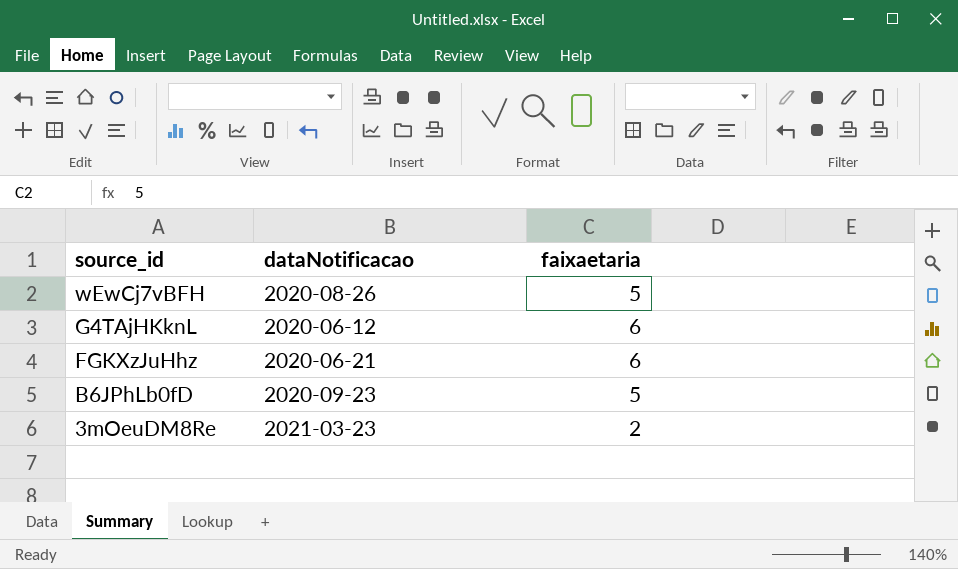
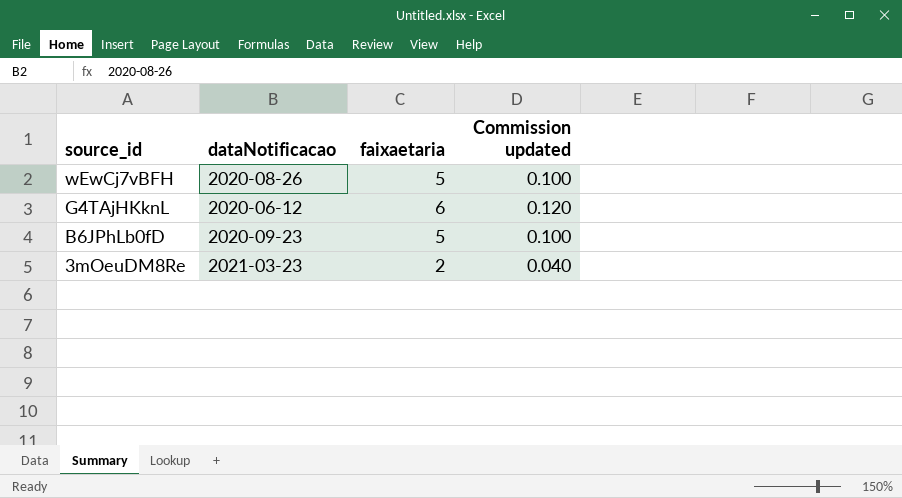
column Commission updated | formula: none -> [faixaetaria] * 0.02
row FGKXzJuHhz: 2020-06-21 | 6 -> none

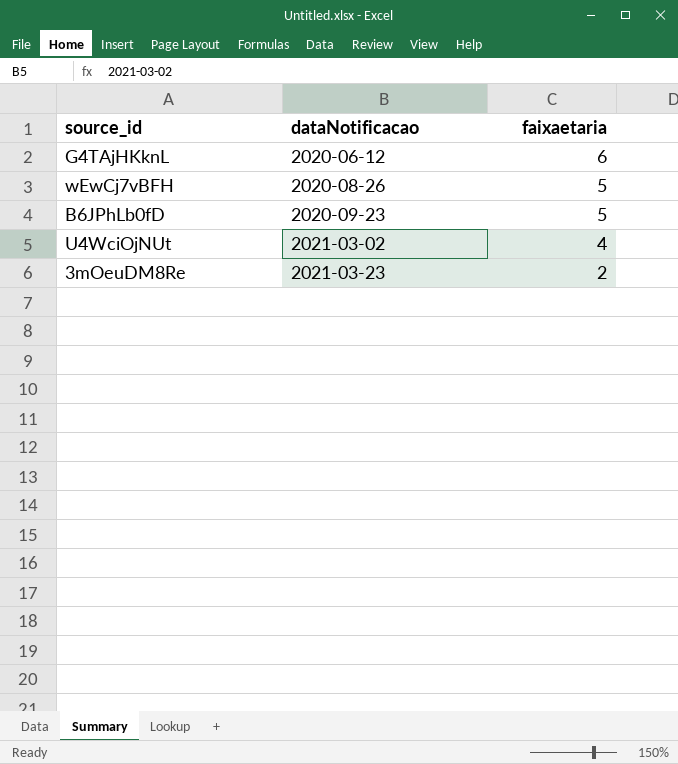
row order: source_id descending -> dataNotificacao ascending
column Commission updated | formula: [faixaetaria] * 0.02 -> none
row U4WciOjNUt: none -> 2021-03-02 | 4

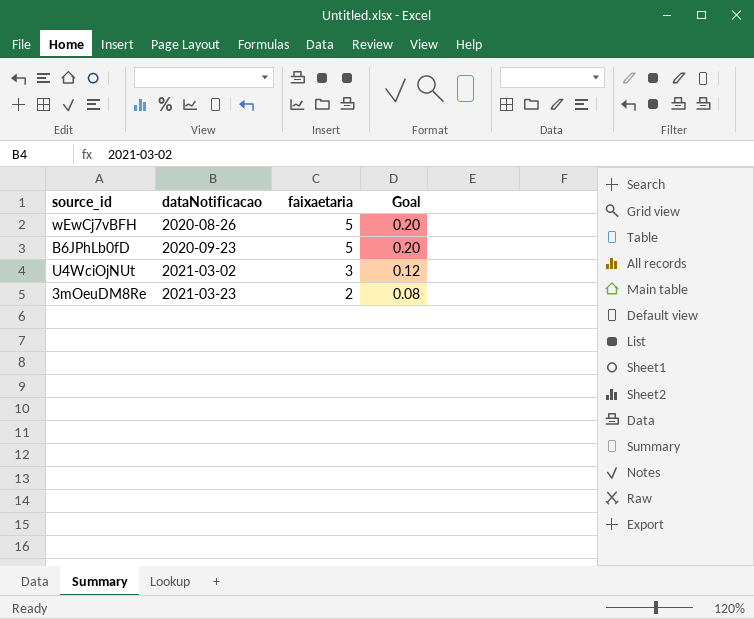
column Goal | formula: none -> [faixaetaria] * 0.04
row G4TAjHKknL: 2020-06-12 | 6 -> none
U4WciOjNUt | faixaetaria: 4 -> 3

